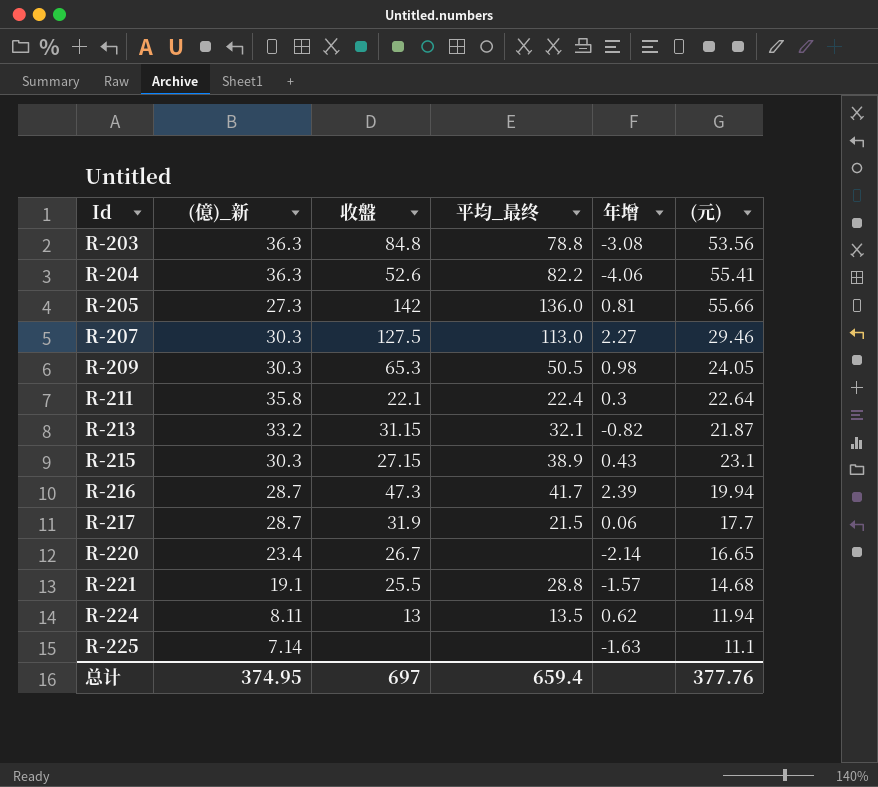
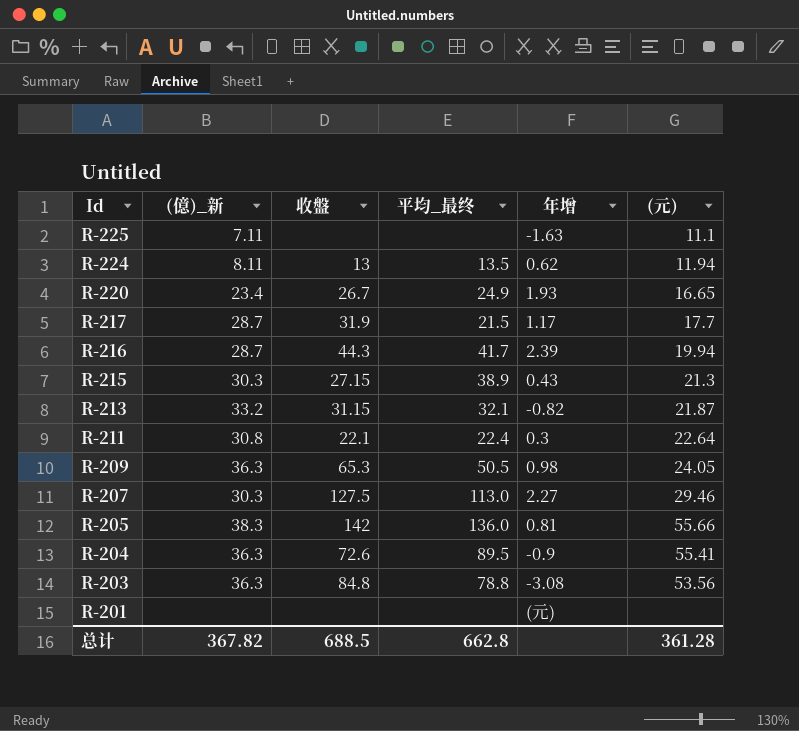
row order: Id ascending -> Id descending
row R-221: 19.1 | 25.5 | 28.8 | -1.57 | 14.68 -> none
R-225 | (億)_新: 7.14 -> 7.11
R-220 | 平均_最终: none -> 24.9
R-220 | 年增: -2.14 -> 1.93
R-217 | 年增: 0.06 -> 1.17
R-216 | 收盤: 47.3 -> 44.3
R-215 | (元): 23.1 -> 21.3
R-211 | (億)_新: 35.8 -> 30.8
R-209 | (億)_新: 30.3 -> 36.3
R-205 | (億)_新: 27.3 -> 38.3
R-204 | 收盤: 52.6 -> 72.6
R-204 | 平均_最终: 82.2 -> 89.5
R-204 | 年增: -4.06 -> -0.9
row R-201: none -> none | none | none | (元) | none
总计 | (億)_新: 374.95 -> 367.82
总计 | 收盤: 697 -> 688.5
总计 | 平均_最终: 659.4 -> 662.8
总计 | (元): 377.76 -> 361.28

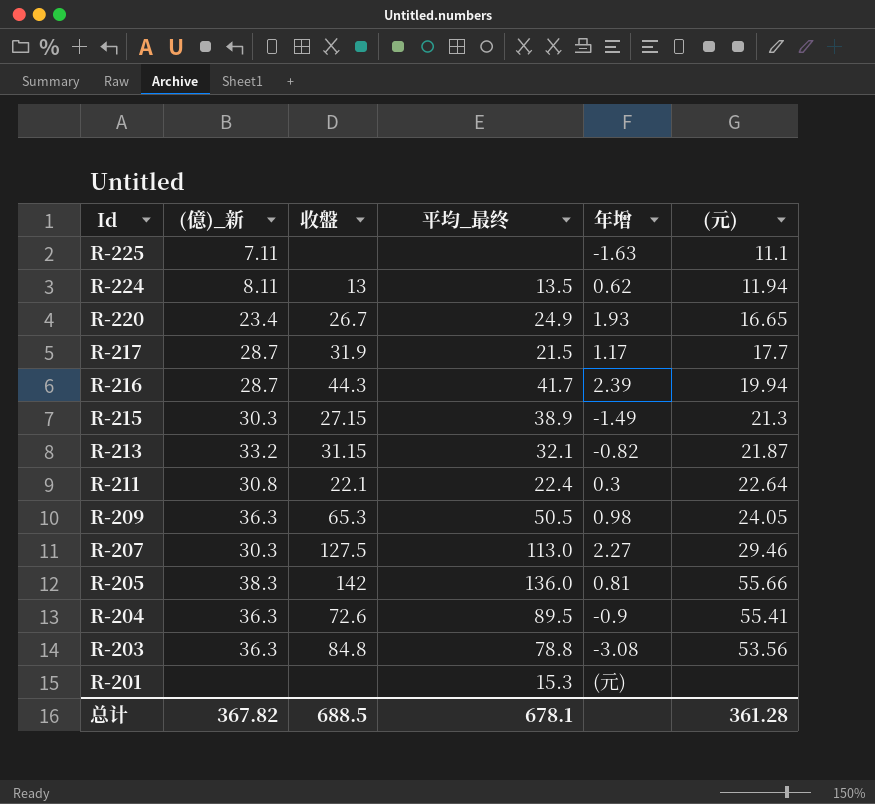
R-215 | 年增: 0.43 -> -1.49
R-201 | 平均_最终: none -> 15.3
总计 | 平均_最终: 662.8 -> 678.1

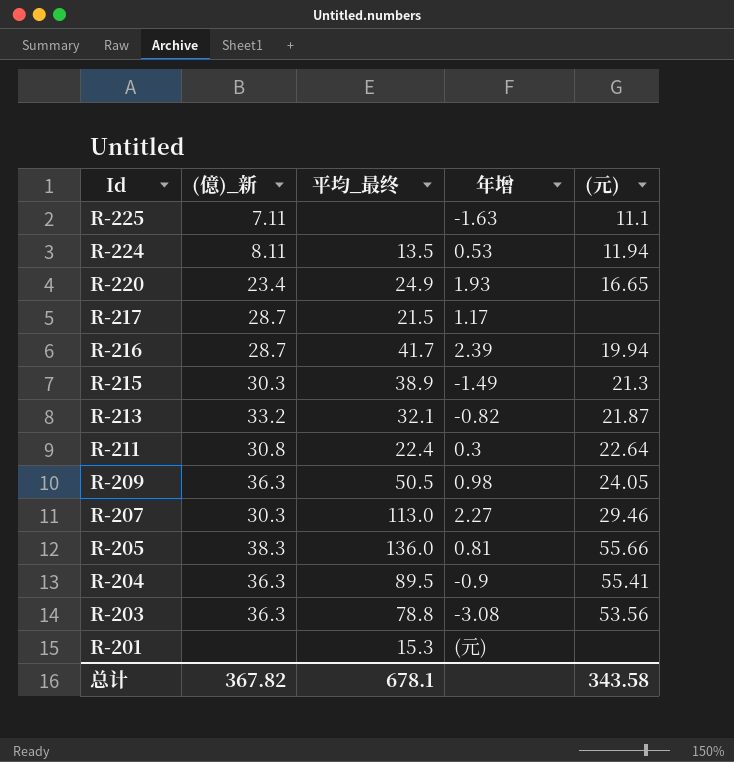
column 收盤 | position: 3 -> none
R-224 | 年增: 0.62 -> 0.53
R-217 | (元): 17.7 -> none
总计 | (元): 361.28 -> 343.58

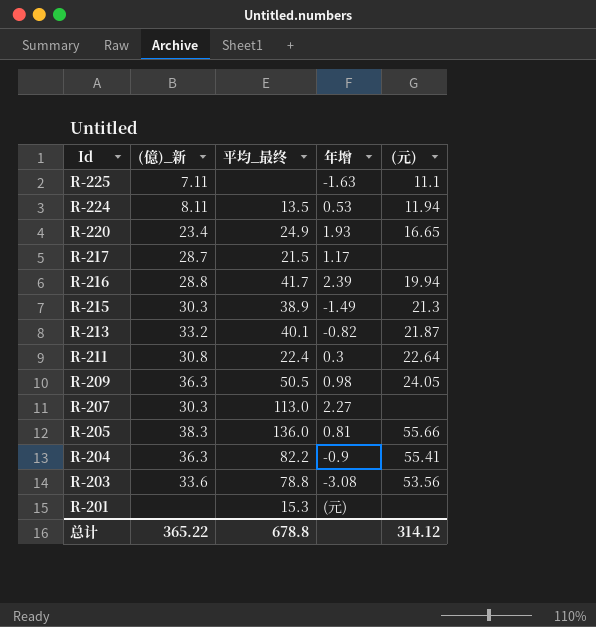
R-216 | (億)_新: 28.7 -> 28.8
R-213 | 平均_最终: 32.1 -> 40.1
R-207 | (元): 29.46 -> none
R-204 | 平均_最终: 89.5 -> 82.2
R-203 | (億)_新: 36.3 -> 33.6
总计 | (億)_新: 367.82 -> 365.22
总计 | 平均_最终: 678.1 -> 678.8
总计 | (元): 343.58 -> 314.12

